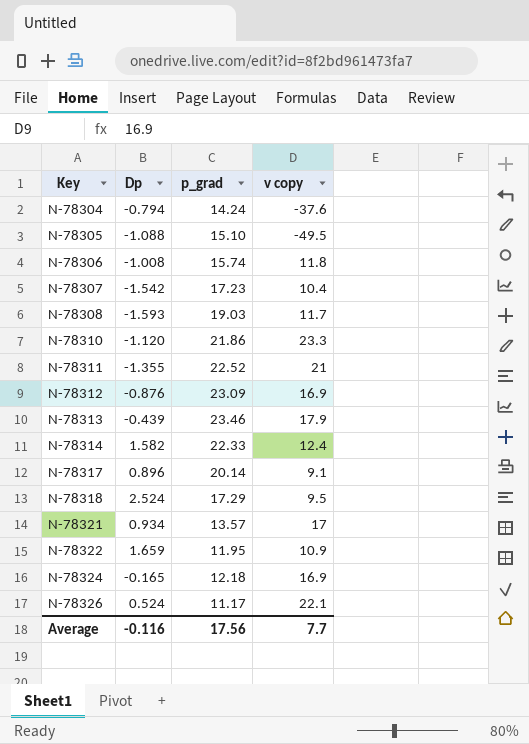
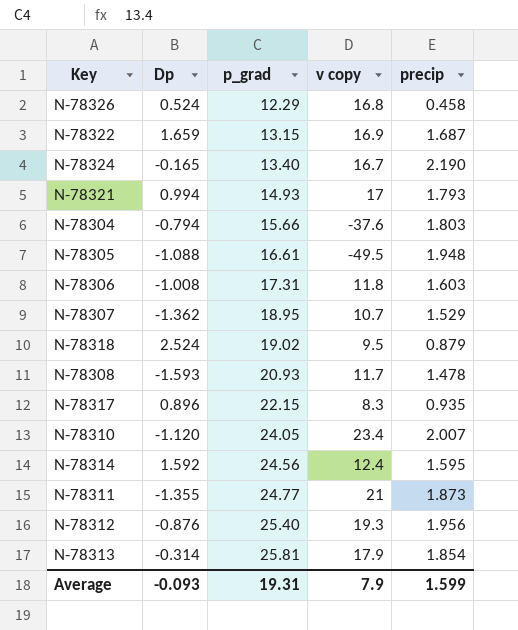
row order: Key ascending -> p_grad ascending
column precip | position: none -> 5
N-78326 | p_grad: 11.17 -> 12.29
N-78326 | v copy: 22.1 -> 16.8
N-78322 | p_grad: 11.95 -> 13.15
N-78322 | v copy: 10.9 -> 16.9
N-78324 | p_grad: 12.18 -> 13.40
N-78324 | v copy: 16.9 -> 16.7
N-78321 | Dp: 0.934 -> 0.994
N-78321 | p_grad: 13.57 -> 14.93
N-78304 | p_grad: 14.24 -> 15.66
N-78305 | p_grad: 15.10 -> 16.61
N-78306 | p_grad: 15.74 -> 17.31
N-78307 | Dp: -1.542 -> -1.362
N-78307 | p_grad: 17.23 -> 18.95
N-78307 | v copy: 10.4 -> 10.7
N-78318 | p_grad: 17.29 -> 19.02
N-78308 | p_grad: 19.03 -> 20.93
N-78317 | p_grad: 20.14 -> 22.15
N-78317 | v copy: 9.1 -> 8.3
N-78310 | p_grad: 21.86 -> 24.05
N-78310 | v copy: 23.3 -> 23.4
N-78314 | Dp: 1.582 -> 1.592
N-78314 | p_grad: 22.33 -> 24.56
N-78311 | p_grad: 22.52 -> 24.77
N-78312 | p_grad: 23.09 -> 25.40
N-78312 | v copy: 16.9 -> 19.3
N-78313 | Dp: -0.439 -> -0.314
N-78313 | p_grad: 23.46 -> 25.81
Average | Dp: -0.116 -> -0.093
Average | p_grad: 17.56 -> 19.31
Average | v copy: 7.7 -> 7.9

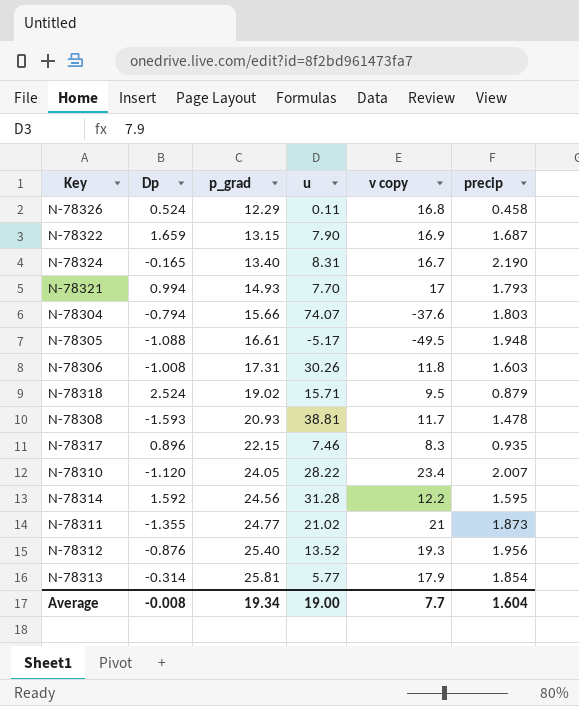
column u | position: none -> 4
row N-78307: -1.362 | 18.95 | 10.7 | 1.529 -> none
N-78314 | v copy: 12.4 -> 12.2
Average | Dp: -0.093 -> -0.008
Average | p_grad: 19.31 -> 19.34
Average | v copy: 7.9 -> 7.7
Average | precip: 1.599 -> 1.604

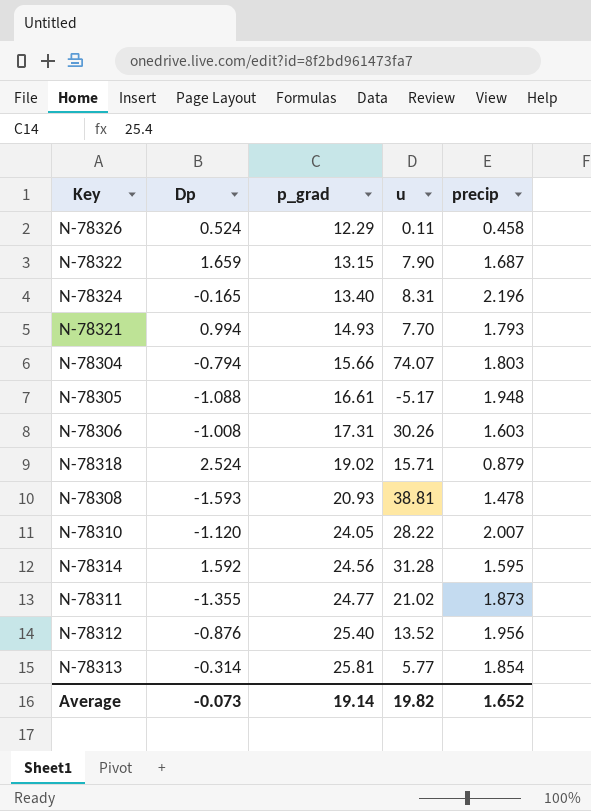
column v copy | position: 5 -> none
row N-78317: 0.896 | 22.15 | 7.46 | 8.3 | 0.935 -> none
N-78324 | precip: 2.190 -> 2.196
Average | Dp: -0.008 -> -0.073
Average | p_grad: 19.34 -> 19.14
Average | u: 19.00 -> 19.82
Average | precip: 1.604 -> 1.652

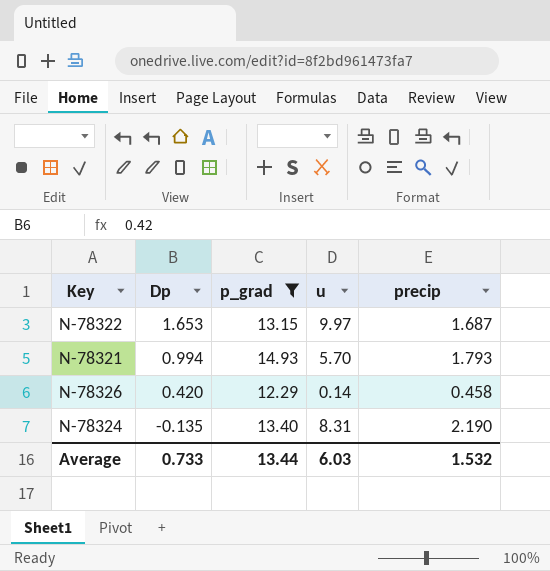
filter: none -> p_grad <= 14.93
row order: p_grad ascending -> Dp descending
N-78322 | Dp: 1.659 -> 1.653
N-78322 | u: 7.90 -> 9.97
N-78321 | u: 7.70 -> 5.70
N-78326 | Dp: 0.524 -> 0.420
N-78326 | u: 0.11 -> 0.14
N-78324 | Dp: -0.165 -> -0.135
N-78324 | precip: 2.196 -> 2.190
Average | Dp: -0.073 -> 0.733
Average | p_grad: 19.14 -> 13.44
Average | u: 19.82 -> 6.03
Average | precip: 1.652 -> 1.532

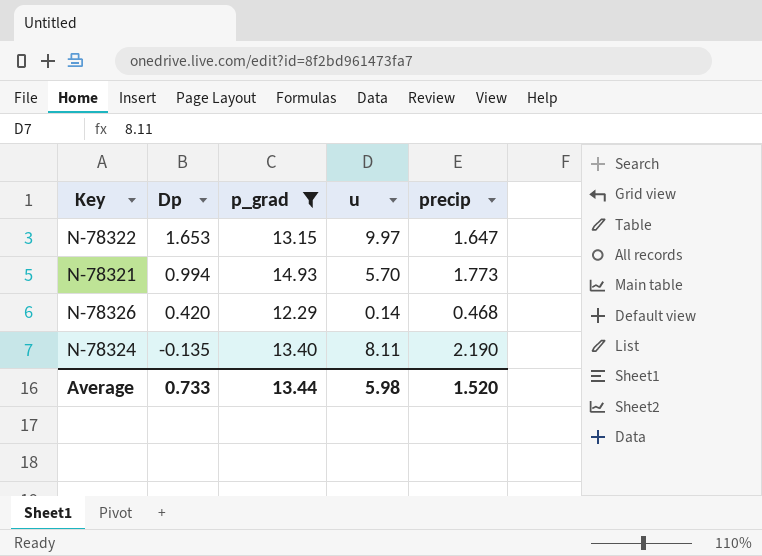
N-78322 | precip: 1.687 -> 1.647
N-78321 | precip: 1.793 -> 1.773
N-78326 | precip: 0.458 -> 0.468
N-78324 | u: 8.31 -> 8.11
Average | u: 6.03 -> 5.98
Average | precip: 1.532 -> 1.520

